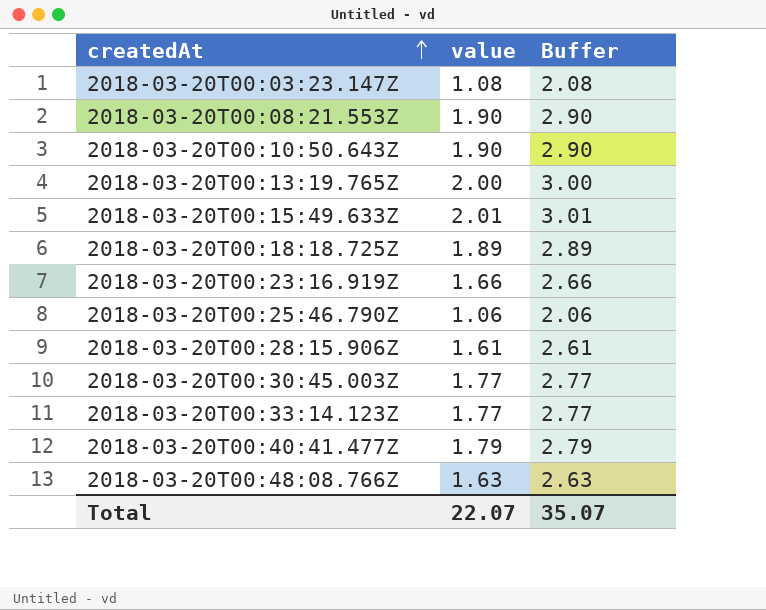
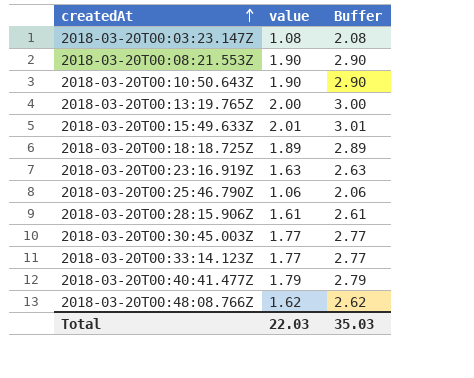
2018-03-20T00:23:16.919Z | value: 1.66 -> 1.63
2018-03-20T00:23:16.919Z | Buffer: 2.66 -> 2.63
2018-03-20T00:48:08.766Z | value: 1.63 -> 1.62
2018-03-20T00:48:08.766Z | Buffer: 2.63 -> 2.62
Total | value: 22.07 -> 22.03
Total | Buffer: 35.07 -> 35.03

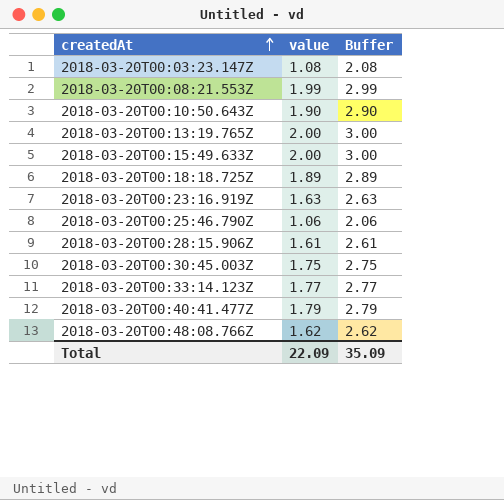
2018-03-20T00:08:21.553Z | value: 1.90 -> 1.99
2018-03-20T00:08:21.553Z | Buffer: 2.90 -> 2.99
2018-03-20T00:15:49.633Z | value: 2.01 -> 2.00
2018-03-20T00:15:49.633Z | Buffer: 3.01 -> 3.00
2018-03-20T00:30:45.003Z | value: 1.77 -> 1.75
2018-03-20T00:30:45.003Z | Buffer: 2.77 -> 2.75
Total | value: 22.03 -> 22.09
Total | Buffer: 35.03 -> 35.09

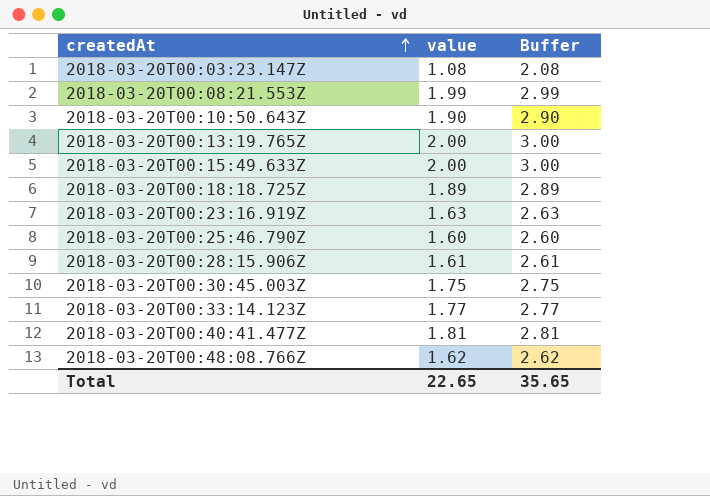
2018-03-20T00:25:46.790Z | value: 1.06 -> 1.60
2018-03-20T00:25:46.790Z | Buffer: 2.06 -> 2.60
2018-03-20T00:40:41.477Z | value: 1.79 -> 1.81
2018-03-20T00:40:41.477Z | Buffer: 2.79 -> 2.81
Total | value: 22.09 -> 22.65
Total | Buffer: 35.09 -> 35.65

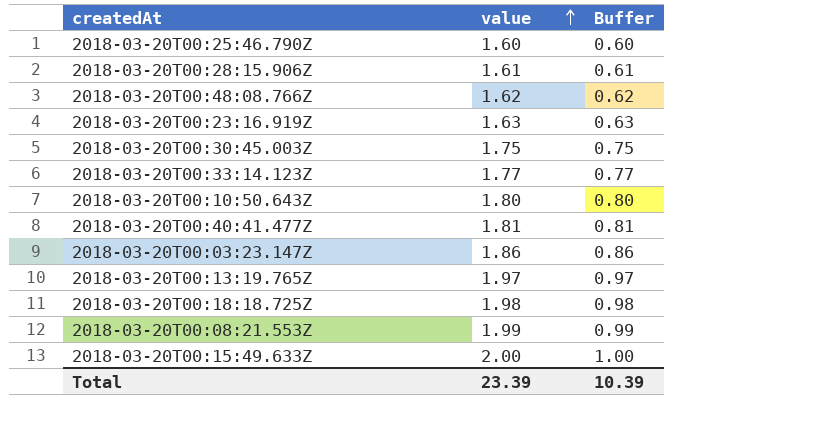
row order: createdAt ascending -> value ascending
column Buffer | formula: [value] + 1 -> [value] - 1
2018-03-20T00:10:50.643Z | value: 1.90 -> 1.80
2018-03-20T00:03:23.147Z | value: 1.08 -> 1.86
2018-03-20T00:13:19.765Z | value: 2.00 -> 1.97
2018-03-20T00:18:18.725Z | value: 1.89 -> 1.98
Total | value: 22.65 -> 23.39
Total | Buffer: 35.65 -> 10.39

